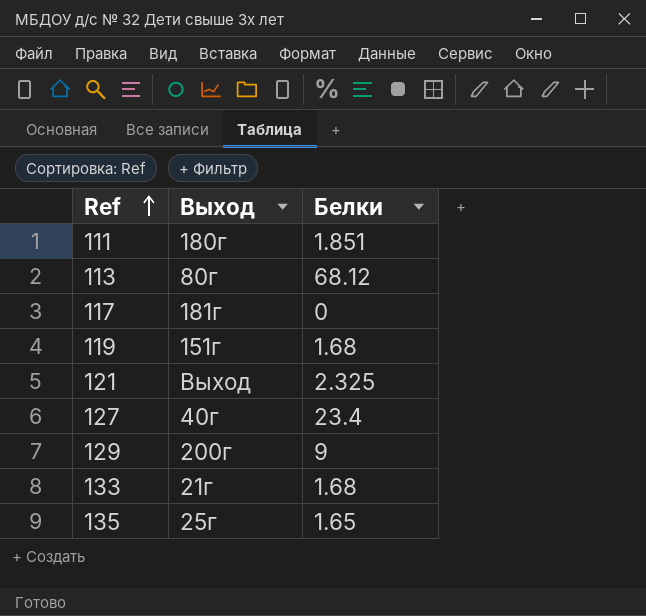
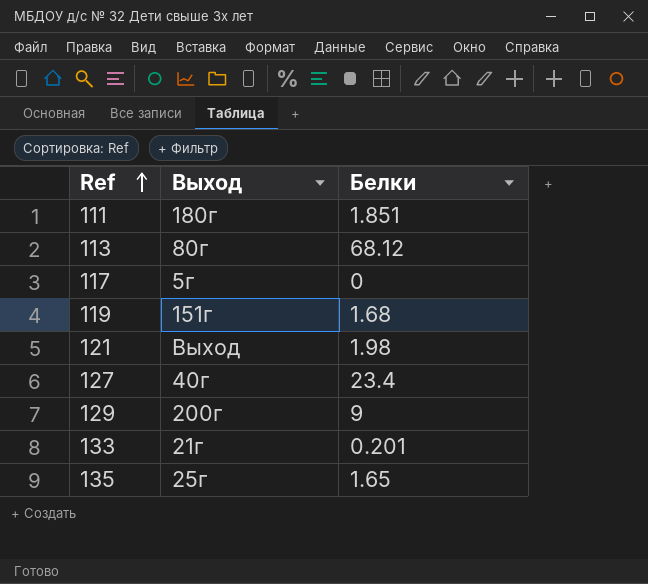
117 | Выход: 181г -> 5г
121 | Белки: 2.325 -> 1.98
133 | Белки: 1.68 -> 0.201

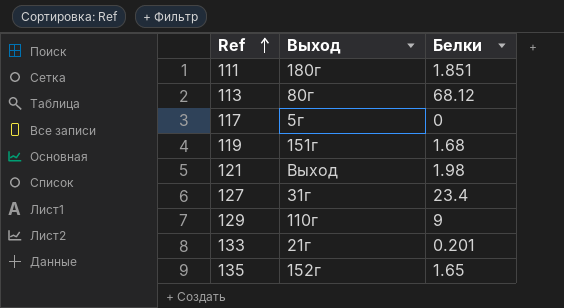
127 | Выход: 40г -> 31г
129 | Выход: 200г -> 110г
135 | Выход: 25г -> 152г

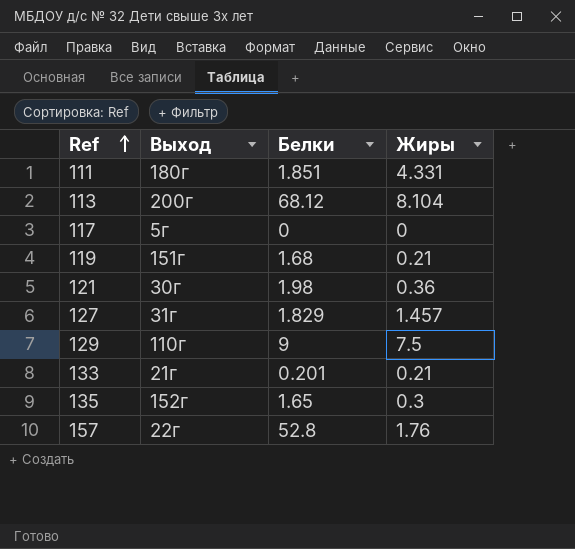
column Жиры | position: none -> 4
113 | Выход: 80г -> 200г
121 | Выход: Выход -> 30г
127 | Белки: 23.4 -> 1.829
row 157: none -> 22г | 52.8 | 1.76

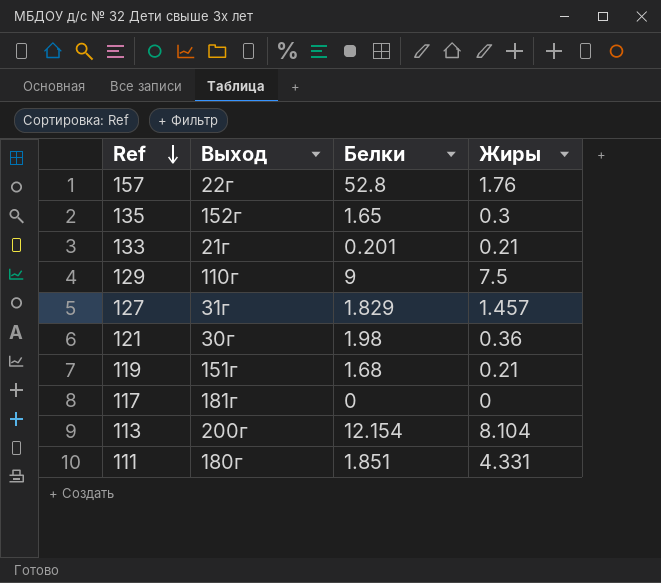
row order: Ref ascending -> Ref descending
117 | Выход: 5г -> 181г
113 | Белки: 68.12 -> 12.154

